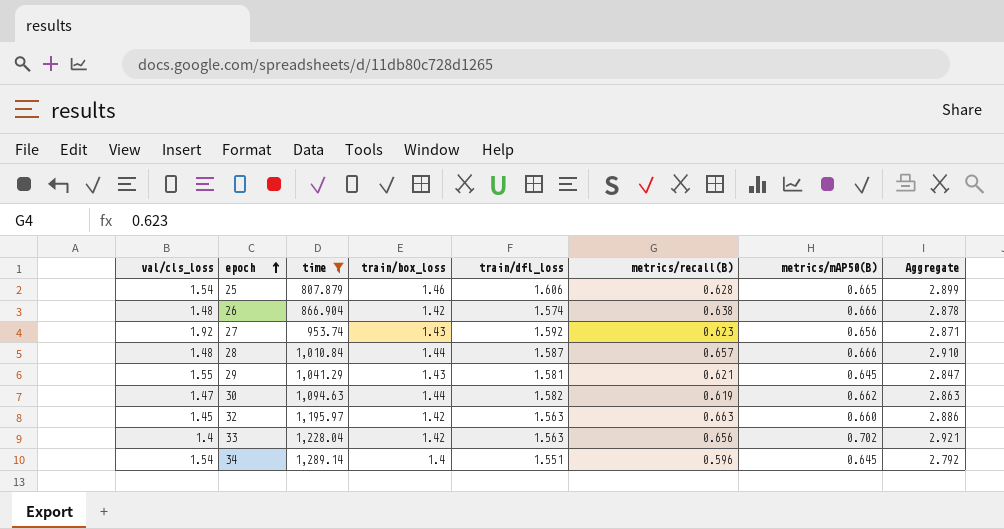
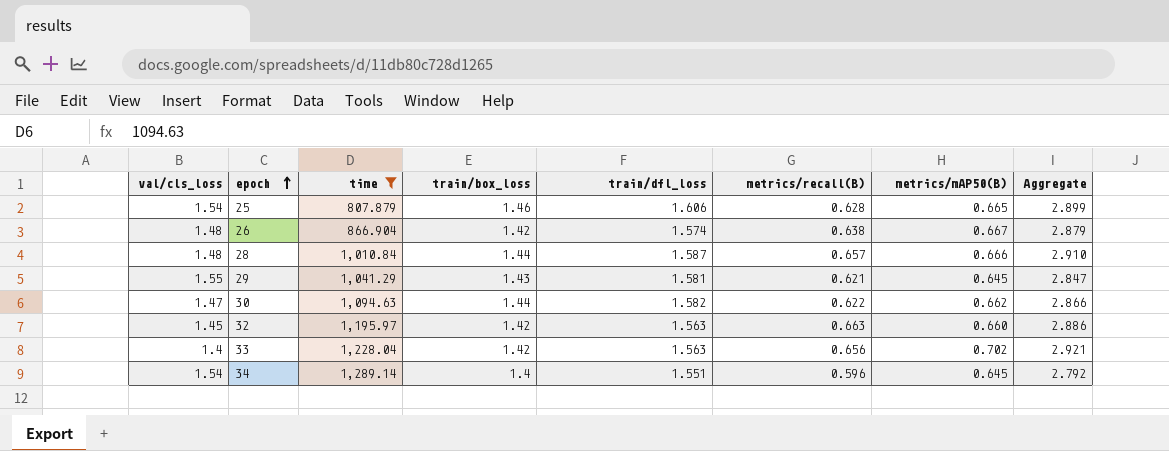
row 27: 1.92 | 953.74 | 1.43 | 1.592 | 0.623 | 0.656 | 2.871 -> none
26 | metrics/mAP50(B): 0.666 -> 0.667
26 | Aggregate: 2.878 -> 2.879
30 | metrics/recall(B): 0.619 -> 0.622
30 | Aggregate: 2.863 -> 2.866

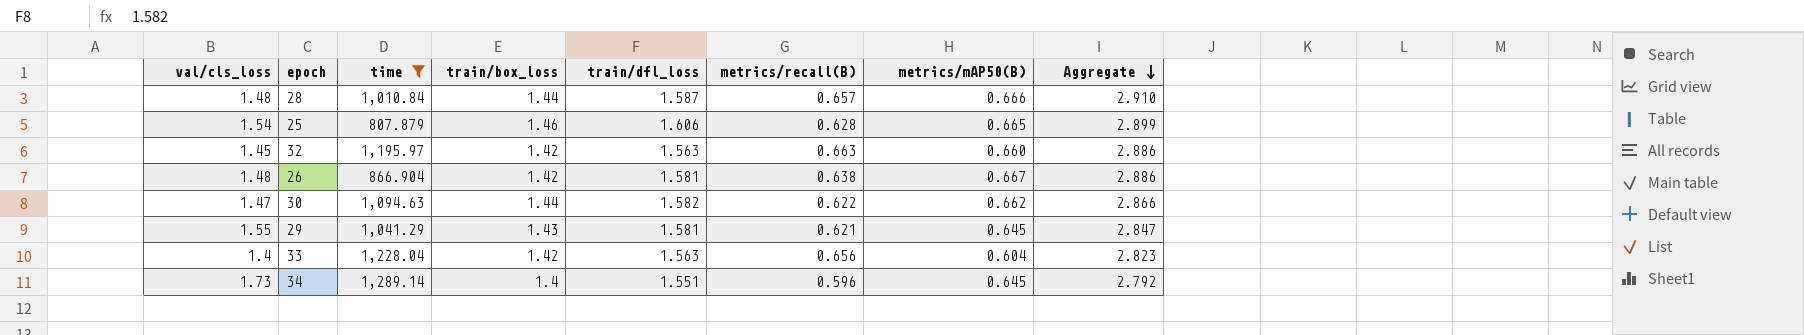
row order: epoch ascending -> Aggregate descending
26 | train/dfl_loss: 1.574 -> 1.581
26 | Aggregate: 2.879 -> 2.886
33 | metrics/mAP50(B): 0.702 -> 0.604
33 | Aggregate: 2.921 -> 2.823
34 | val/cls_loss: 1.54 -> 1.73

